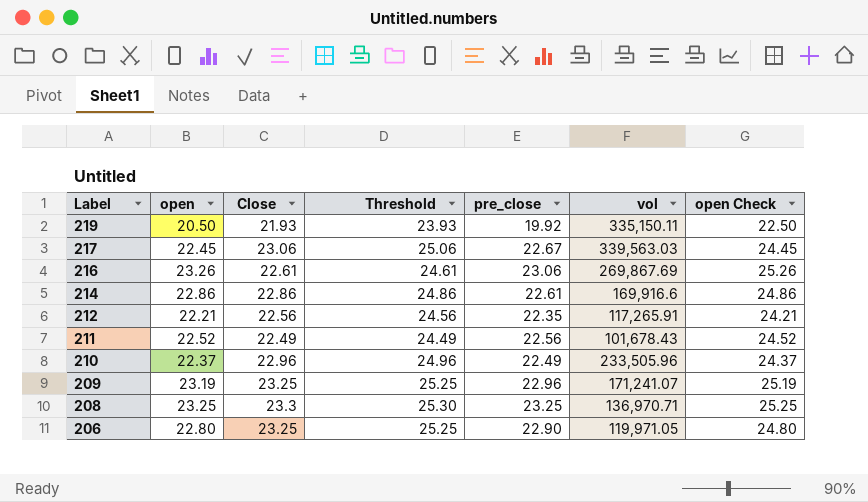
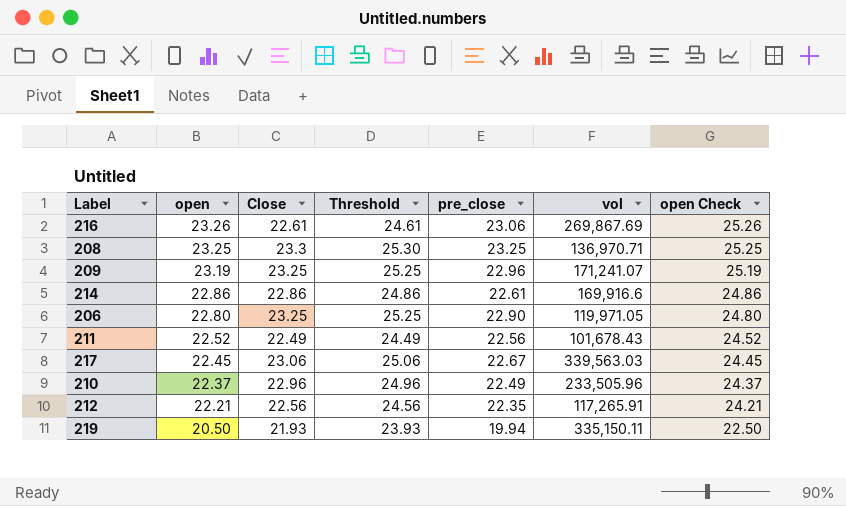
row order: Label descending -> open descending
219 | pre_close: 19.92 -> 19.94

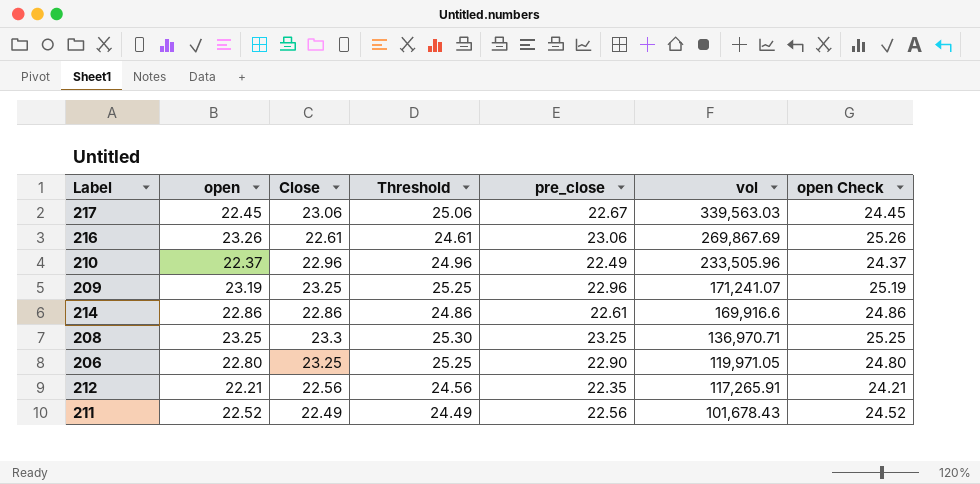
row order: open descending -> vol descending
row 219: 20.50 | 21.93 | 23.93 | 19.94 | 335,150.11 | 22.50 -> none

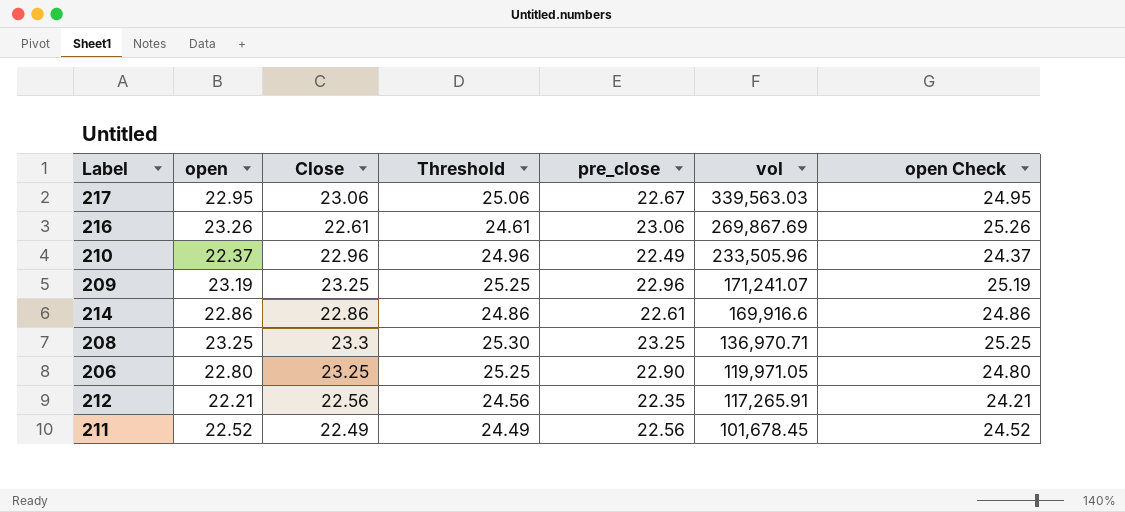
217 | open: 22.45 -> 22.95
217 | open Check: 24.45 -> 24.95
211 | vol: 101,678.43 -> 101,678.45

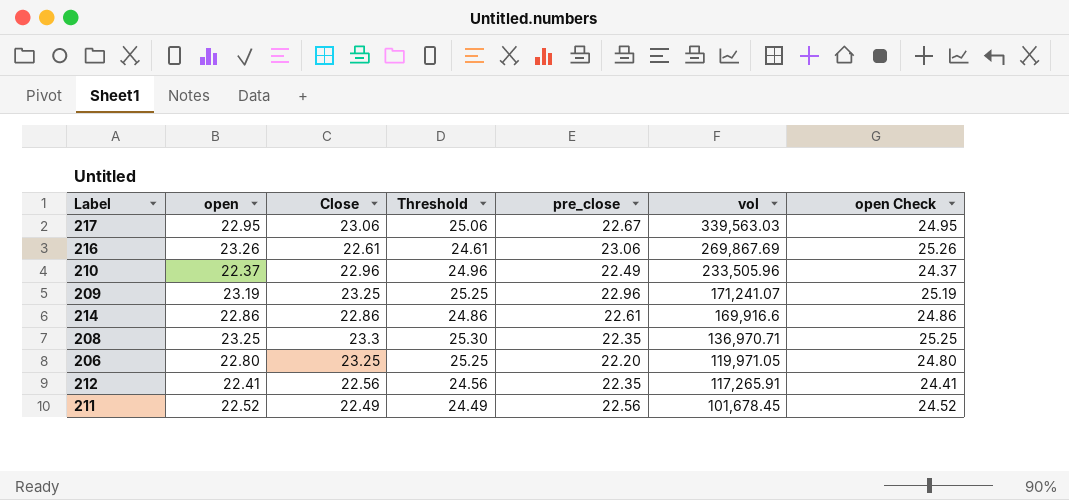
208 | pre_close: 23.25 -> 22.35
206 | pre_close: 22.90 -> 22.20
212 | open: 22.21 -> 22.41
212 | open Check: 24.21 -> 24.41

